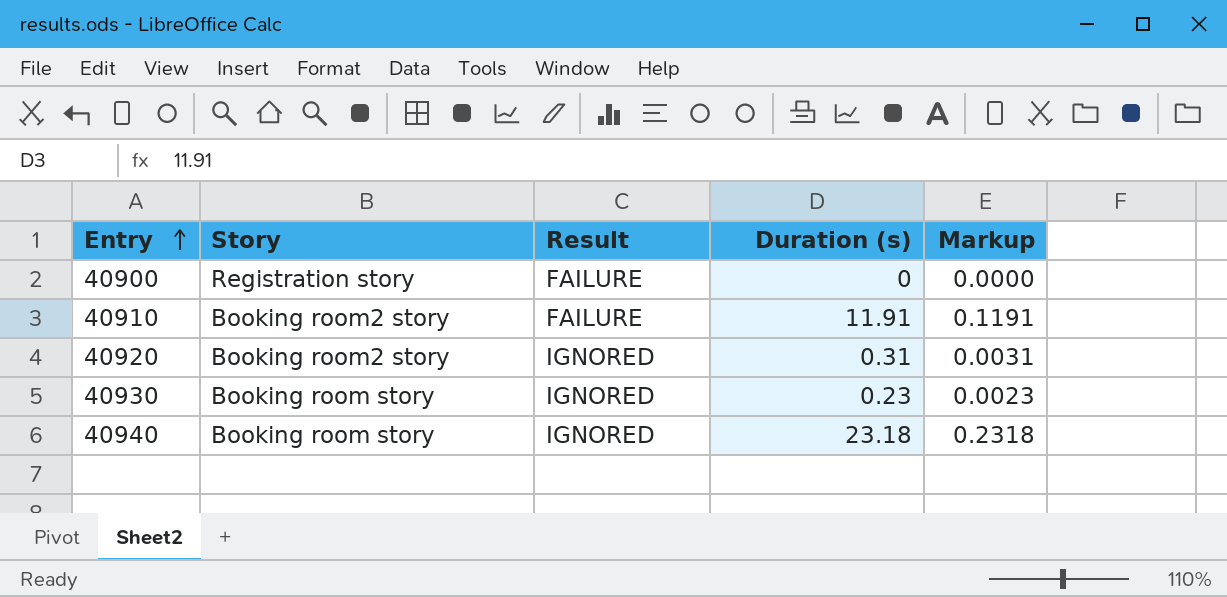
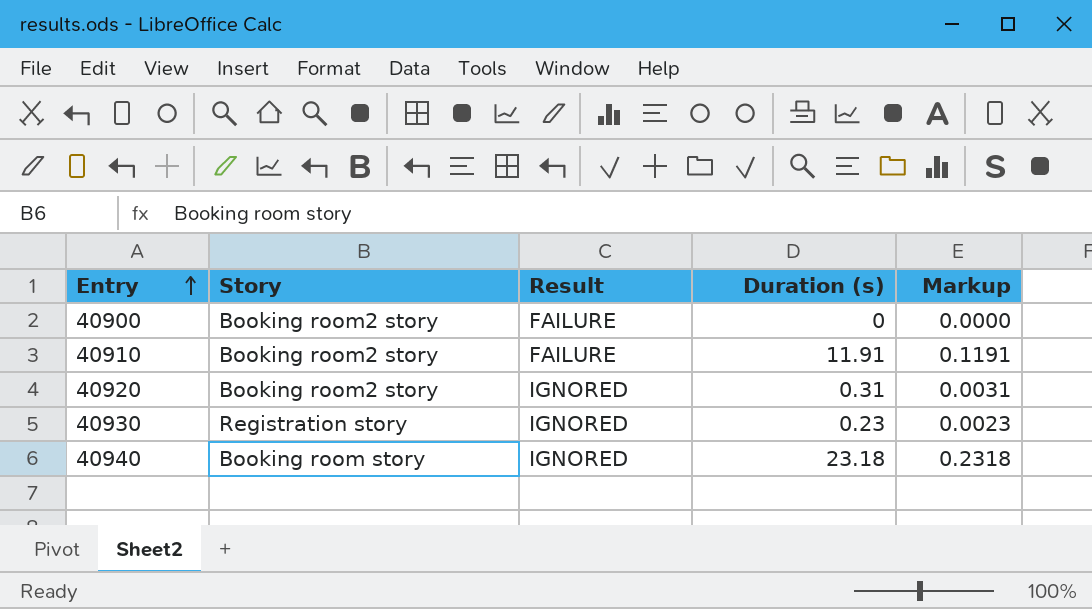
40900 | Story: Registration story -> Booking room2 story
40930 | Story: Booking room story -> Registration story

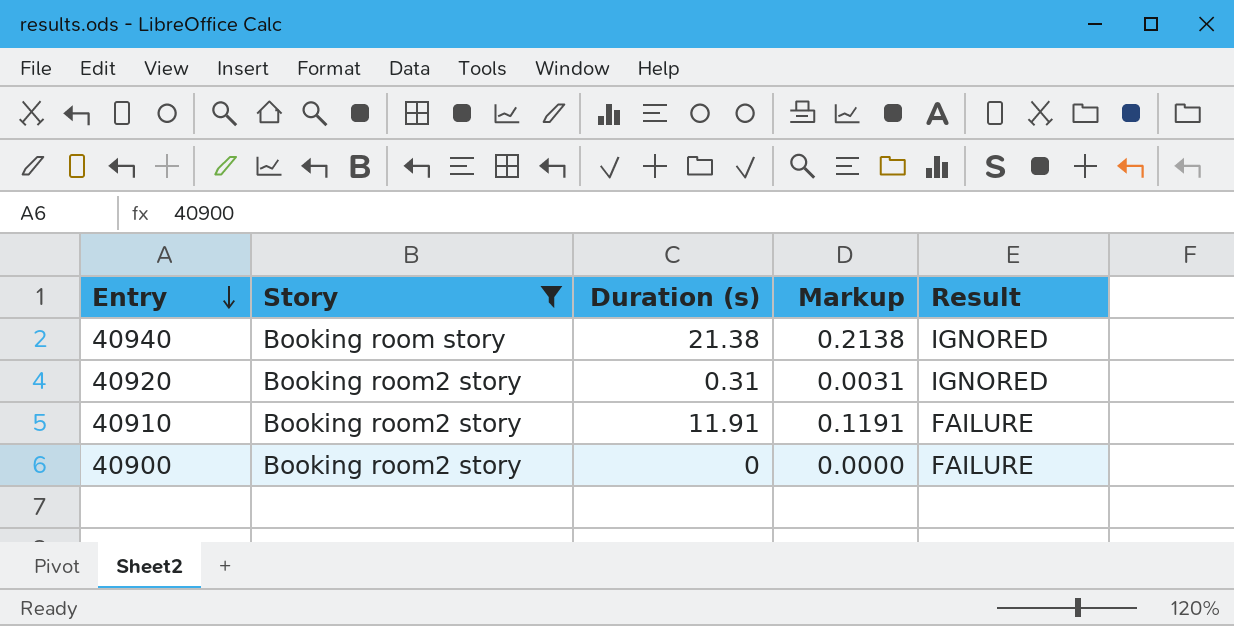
filter: none -> Story != Registration story
row order: Entry ascending -> Entry descending
column Result | position: 3 -> 5
40940 | Duration (s): 23.18 -> 21.38
40940 | Markup: 0.2318 -> 0.2138

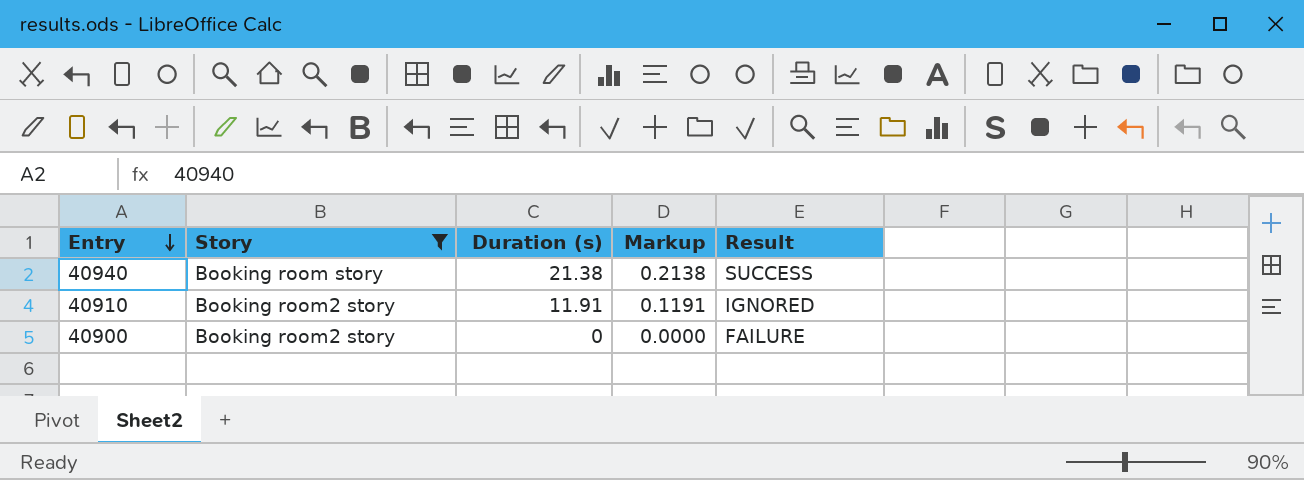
row 40920: Booking room2 story | 0.31 | 0.0031 | IGNORED -> none
40940 | Result: IGNORED -> SUCCESS
40910 | Result: FAILURE -> IGNORED

